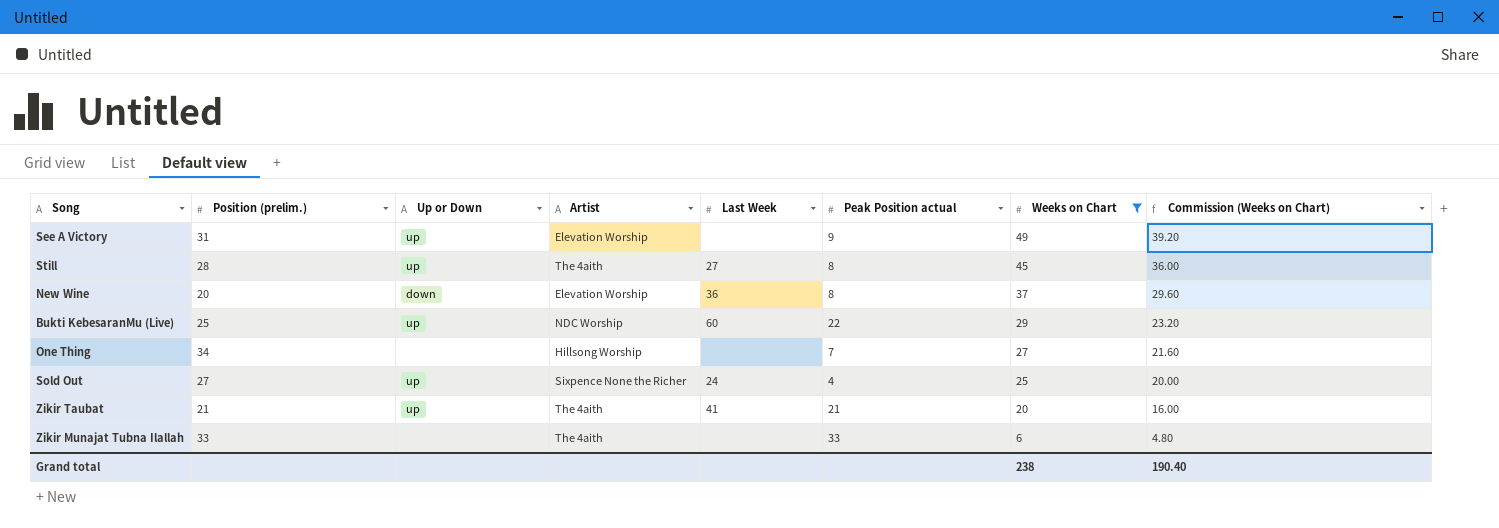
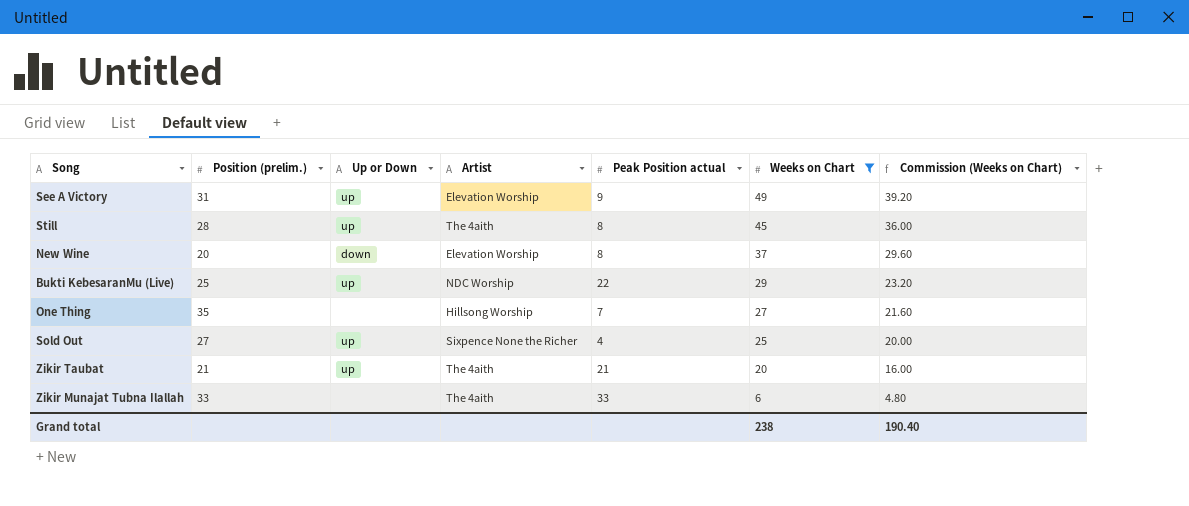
column Last Week | position: 5 -> none
One Thing | Position (prelim.): 34 -> 35

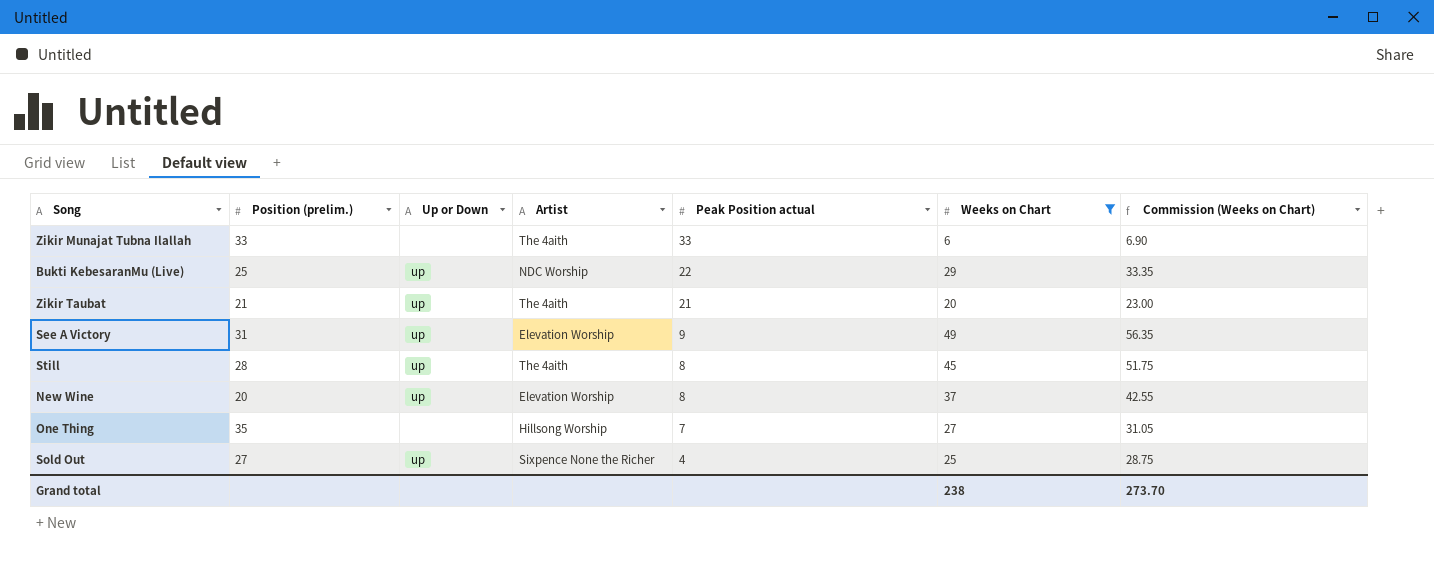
row order: Weeks on Chart descending -> Peak Position actual descending
column Commission (Weeks on Chart) | formula: [Weeks on Chart] * 0.8 -> [Weeks on Chart] * 1.15
New Wine | Up or Down: down -> up
Grand total | Commission (Weeks on Chart): 190.40 -> 273.70

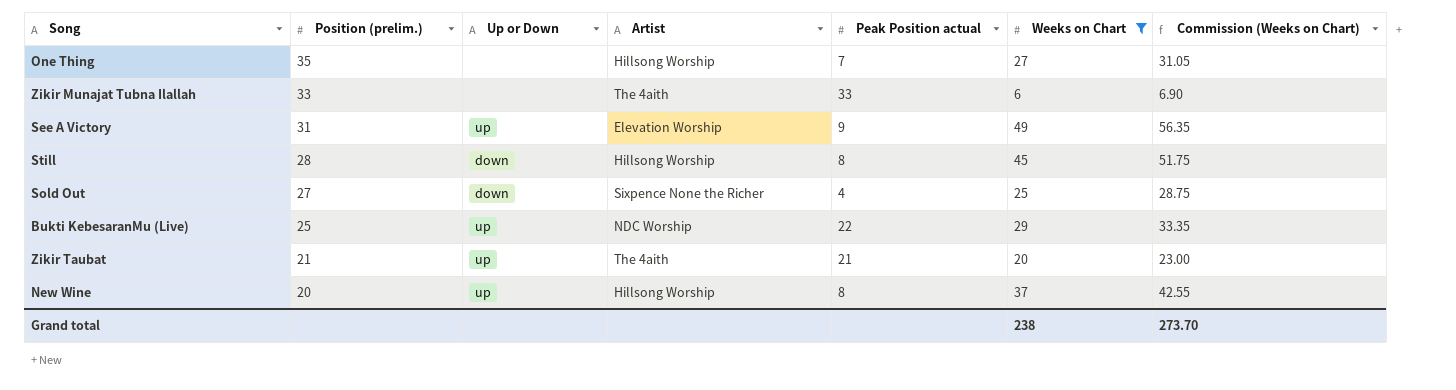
row order: Peak Position actual descending -> Position (prelim.) descending
Still | Up or Down: up -> down
Still | Artist: The 4aith -> Hillsong Worship
Sold Out | Up or Down: up -> down
New Wine | Artist: Elevation Worship -> Hillsong Worship

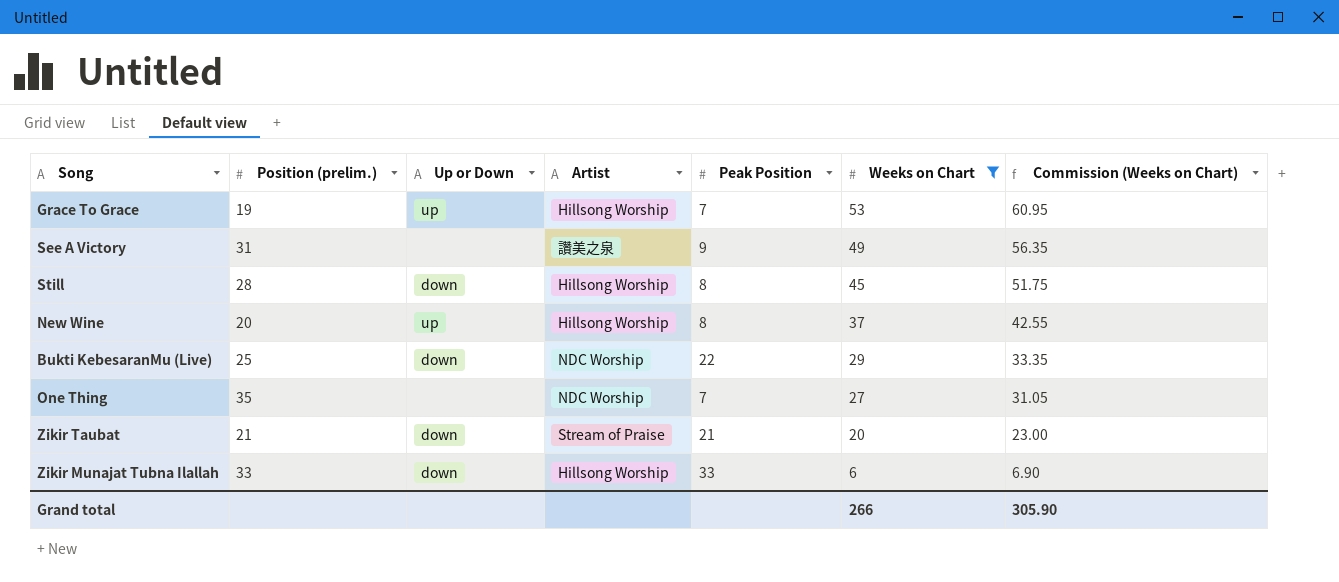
row order: Position (prelim.) descending -> Weeks on Chart descending
column name: Peak Position actual -> Peak Position
row Sold Out: 27 | down | Sixpence None the Richer | 4 | 25 | 28.75 -> none
row Grace To Grace: none -> 19 | up | Hillsong Worship | 7 | 53 | 60.95
See A Victory | Up or Down: up -> none
See A Victory | Artist: Elevation Worship -> 讚美之泉
Bukti KebesaranMu (Live) | Up or Down: up -> down
One Thing | Artist: Hillsong Worship -> NDC Worship
Zikir Taubat | Up or Down: up -> down
Zikir Taubat | Artist: The 4aith -> Stream of Praise
Zikir Munajat Tubna Ilallah | Up or Down: none -> down
Zikir Munajat Tubna Ilallah | Artist: The 4aith -> Hillsong Worship
Grand total | Weeks on Chart: 238 -> 266
Grand total | Commission (Weeks on Chart): 273.70 -> 305.90

